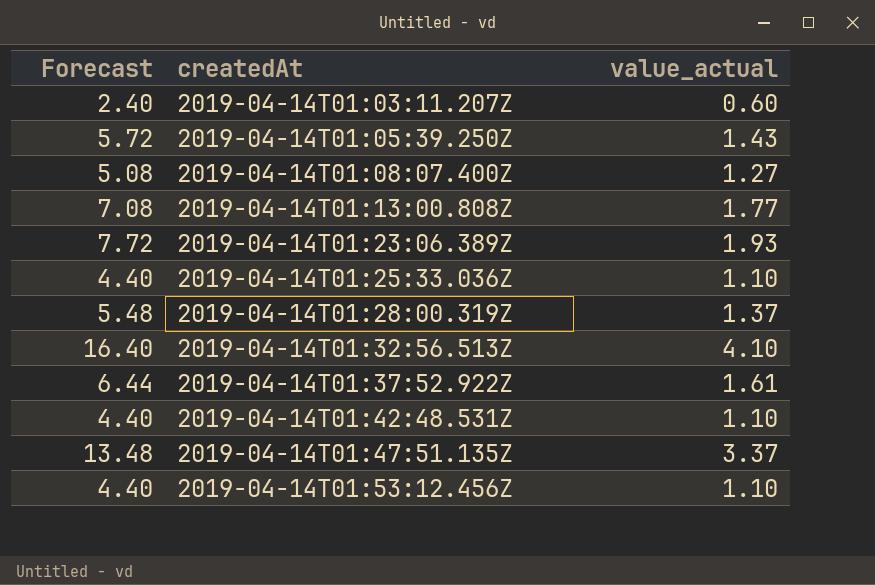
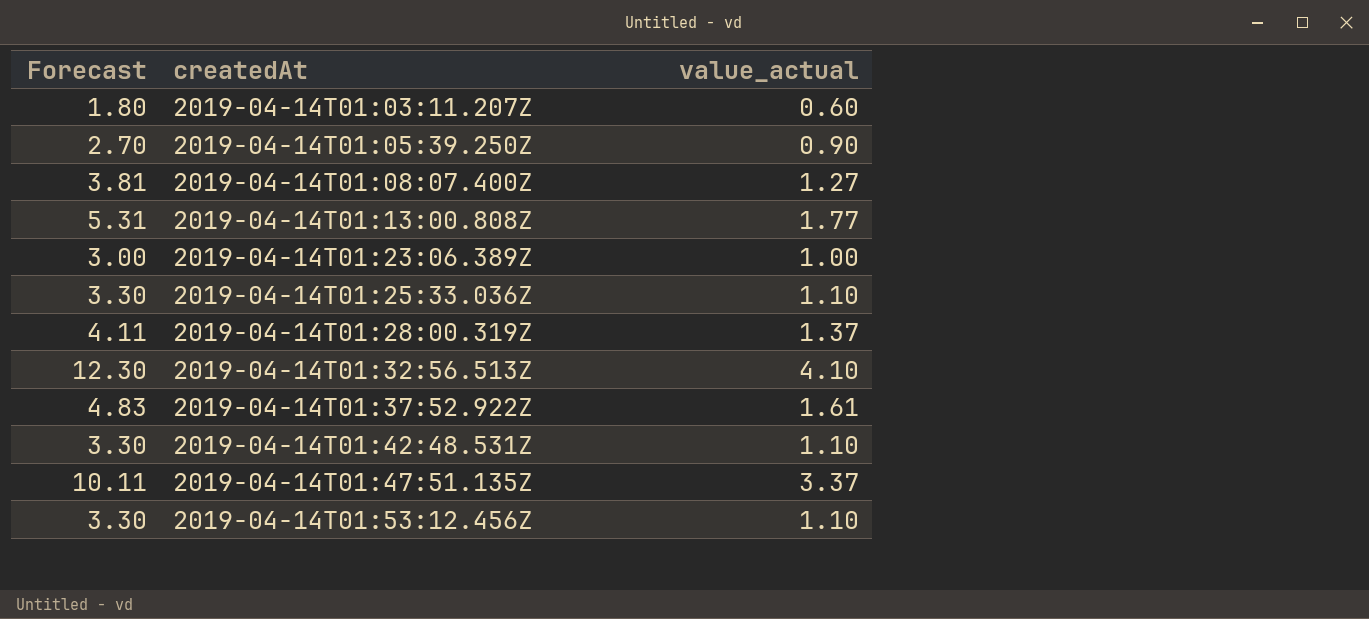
column Forecast | formula: [value_actual] * 4 -> [value_actual] * 3
2019-04-14T01:05:39.250Z | value_actual: 1.43 -> 0.90
2019-04-14T01:23:06.389Z | value_actual: 1.93 -> 1.00

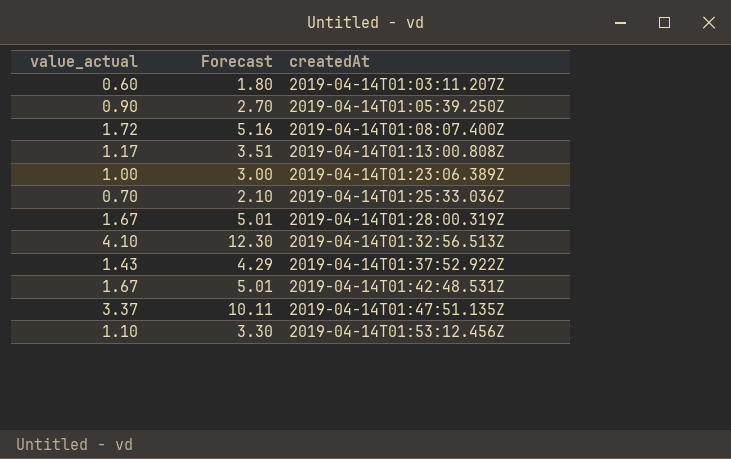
column value_actual | position: 3 -> 1
2019-04-14T01:08:07.400Z | value_actual: 1.27 -> 1.72
2019-04-14T01:08:07.400Z | Forecast: 3.81 -> 5.16
2019-04-14T01:13:00.808Z | value_actual: 1.77 -> 1.17
2019-04-14T01:13:00.808Z | Forecast: 5.31 -> 3.51
2019-04-14T01:25:33.036Z | value_actual: 1.10 -> 0.70
2019-04-14T01:25:33.036Z | Forecast: 3.30 -> 2.10
2019-04-14T01:28:00.319Z | value_actual: 1.37 -> 1.67
2019-04-14T01:28:00.319Z | Forecast: 4.11 -> 5.01
2019-04-14T01:37:52.922Z | value_actual: 1.61 -> 1.43
2019-04-14T01:37:52.922Z | Forecast: 4.83 -> 4.29
2019-04-14T01:42:48.531Z | value_actual: 1.10 -> 1.67
2019-04-14T01:42:48.531Z | Forecast: 3.30 -> 5.01

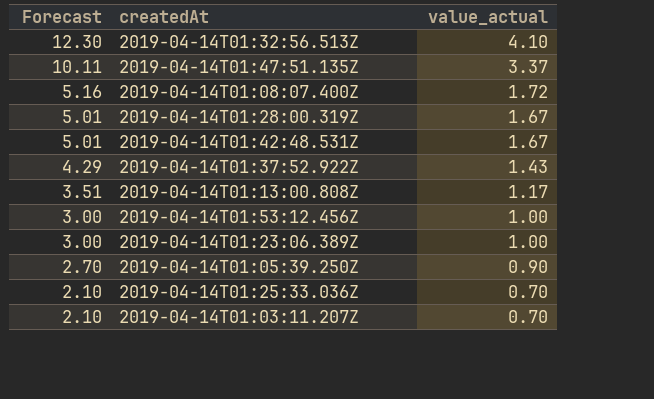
row order: createdAt ascending -> Forecast descending
column value_actual | position: 1 -> 3
2019-04-14T01:53:12.456Z | Forecast: 3.30 -> 3.00
2019-04-14T01:53:12.456Z | value_actual: 1.10 -> 1.00
2019-04-14T01:03:11.207Z | Forecast: 1.80 -> 2.10
2019-04-14T01:03:11.207Z | value_actual: 0.60 -> 0.70

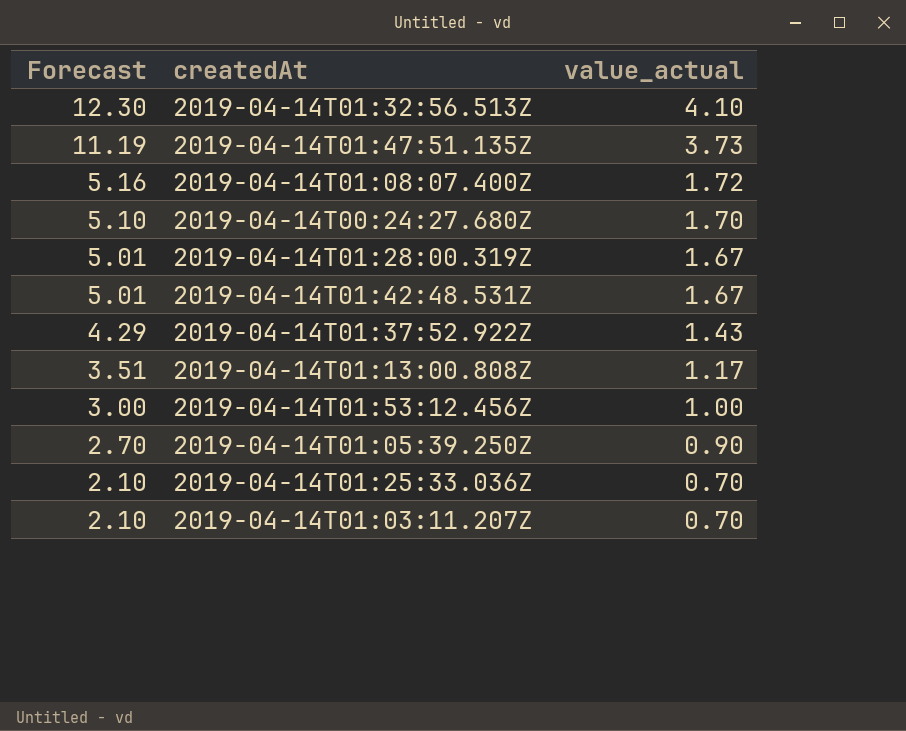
row 2019-04-14T01:23:06.389Z: 3.00 | 1.00 -> none
2019-04-14T01:47:51.135Z | Forecast: 10.11 -> 11.19
2019-04-14T01:47:51.135Z | value_actual: 3.37 -> 3.73
row 2019-04-14T00:24:27.680Z: none -> 5.10 | 1.70

